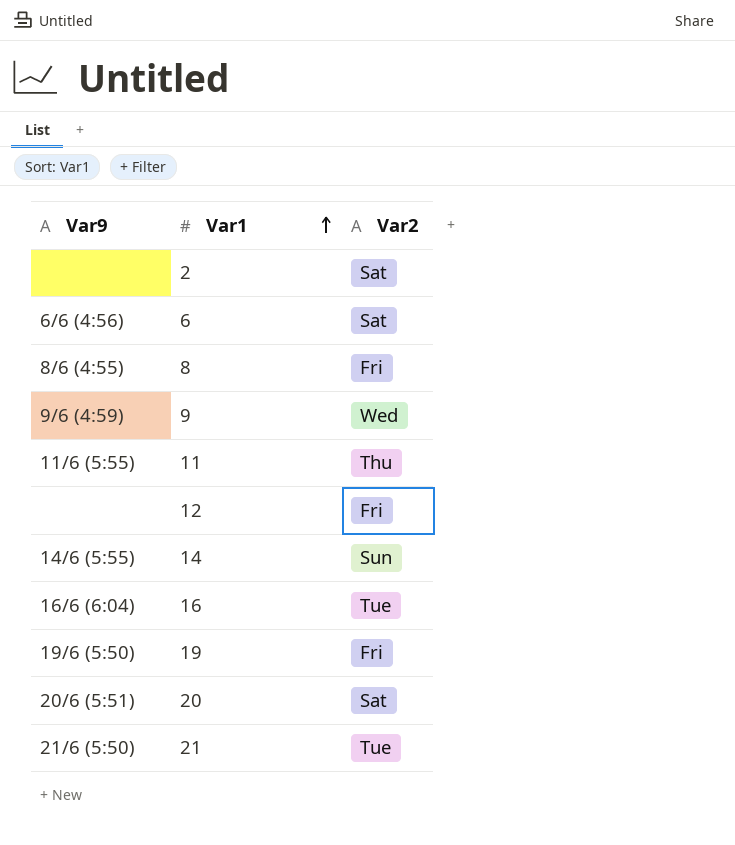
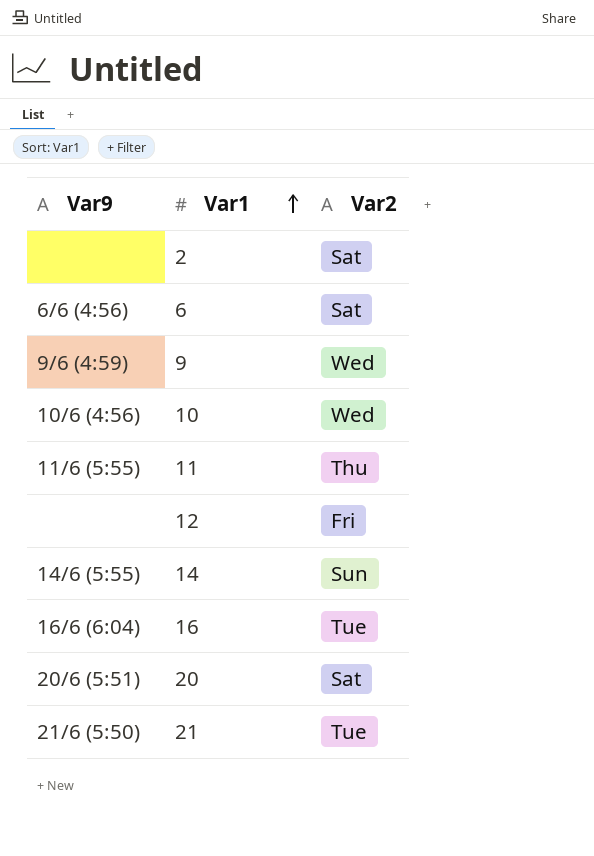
row 8: 8/6 (4:55) | Fri -> none
row 19: 19/6 (5:50) | Fri -> none
row 10: none -> 10/6 (4:56) | Wed

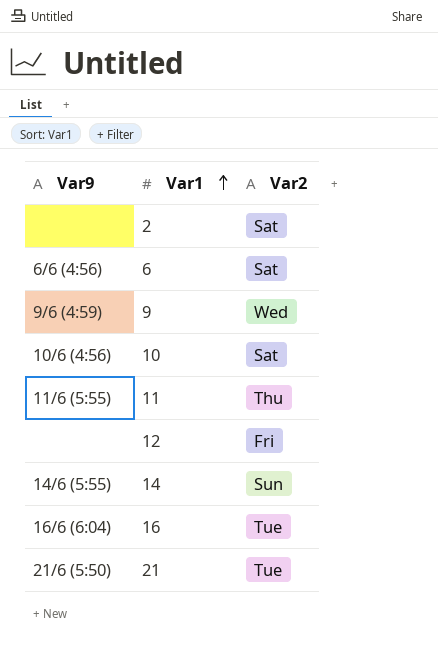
row 20: 20/6 (5:51) | Sat -> none
10 | Var2: Wed -> Sat

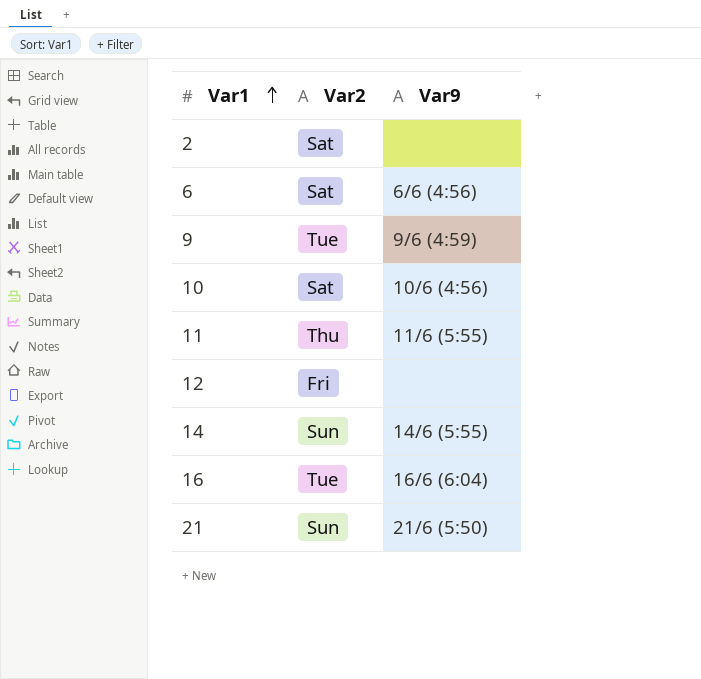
column Var9 | position: 1 -> 3
9 | Var2: Wed -> Tue
21 | Var2: Tue -> Sun

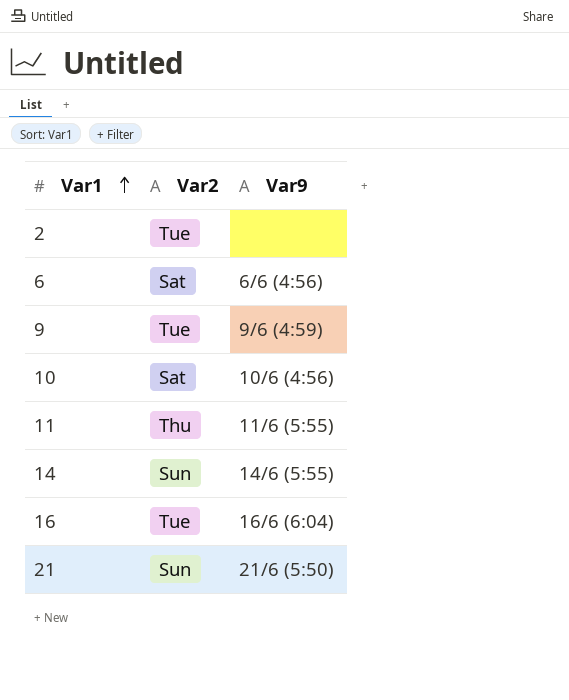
row 12: Fri | none -> none
2 | Var2: Sat -> Tue

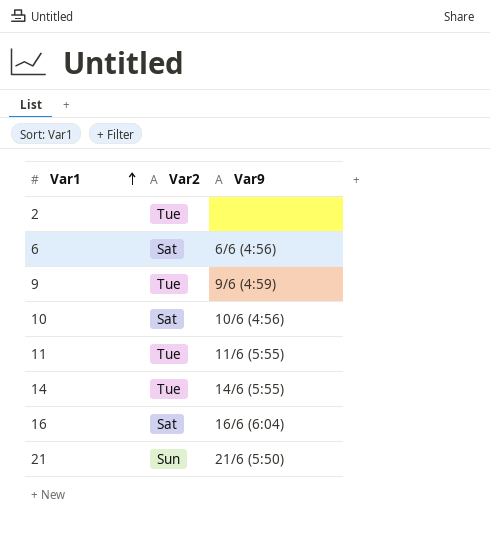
11 | Var2: Thu -> Tue
14 | Var2: Sun -> Tue
16 | Var2: Tue -> Sat

